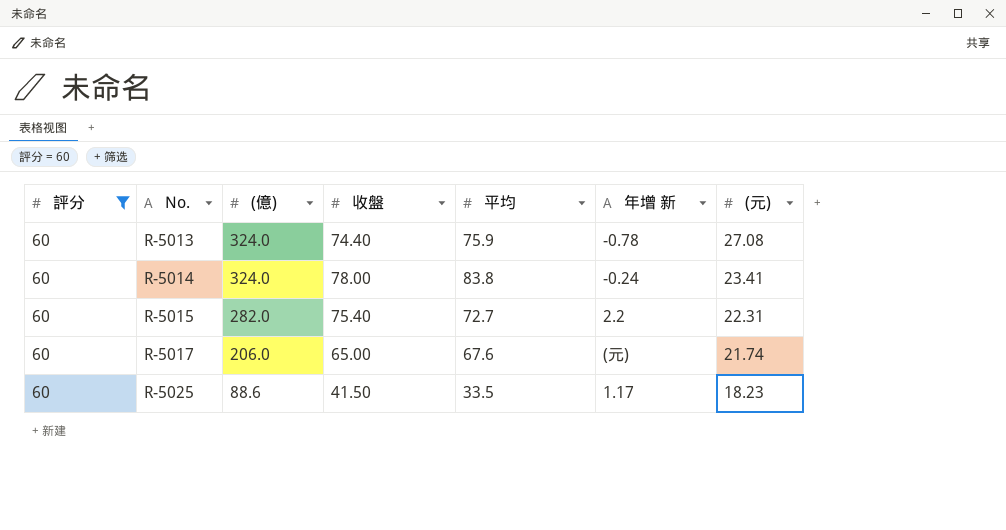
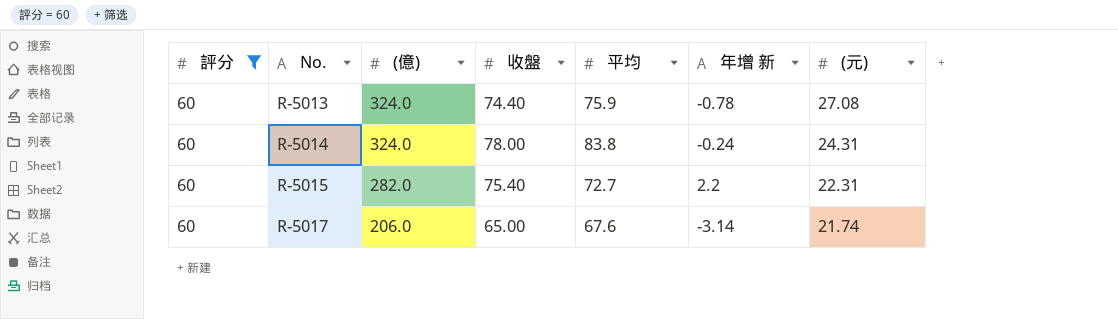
row R-5025: 60 | 88.6 | 41.50 | 33.5 | 1.17 | 18.23 -> none
R-5014 | (元): 23.41 -> 24.31
R-5017 | 年增 新: (元) -> -3.14

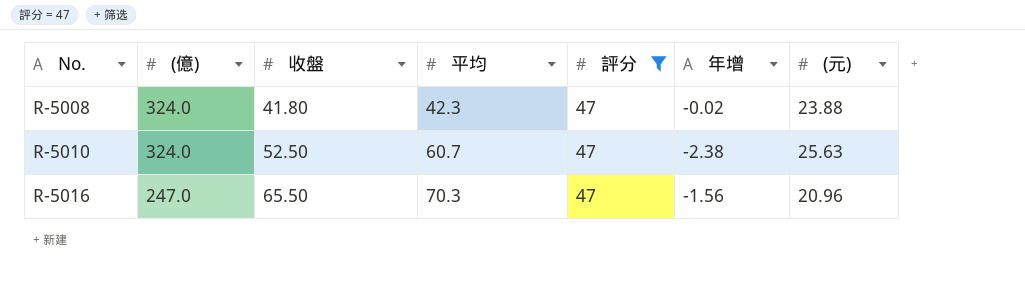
filter: 評分 = 60 -> 評分 = 47
column 評分 | position: 1 -> 5
column name: 年增 新 -> 年增

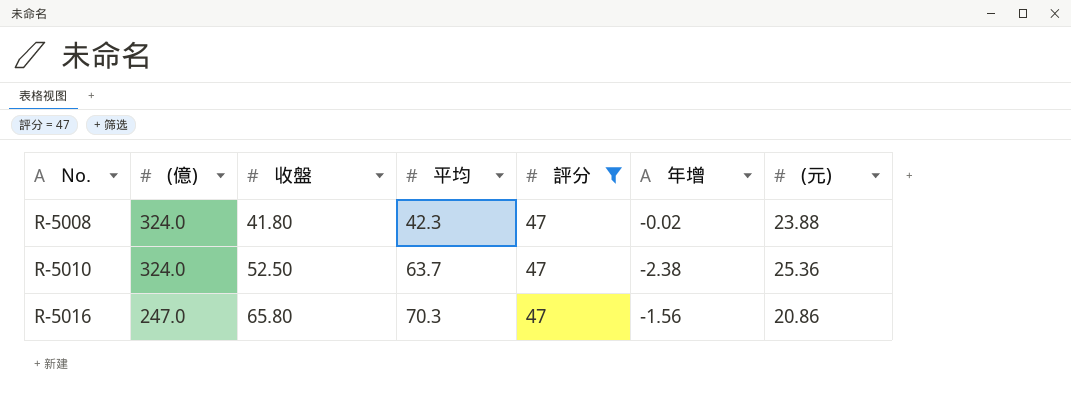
R-5010 | 平均: 60.7 -> 63.7
R-5010 | (元): 25.63 -> 25.36
R-5016 | 收盤: 65.50 -> 65.80
R-5016 | (元): 20.96 -> 20.86

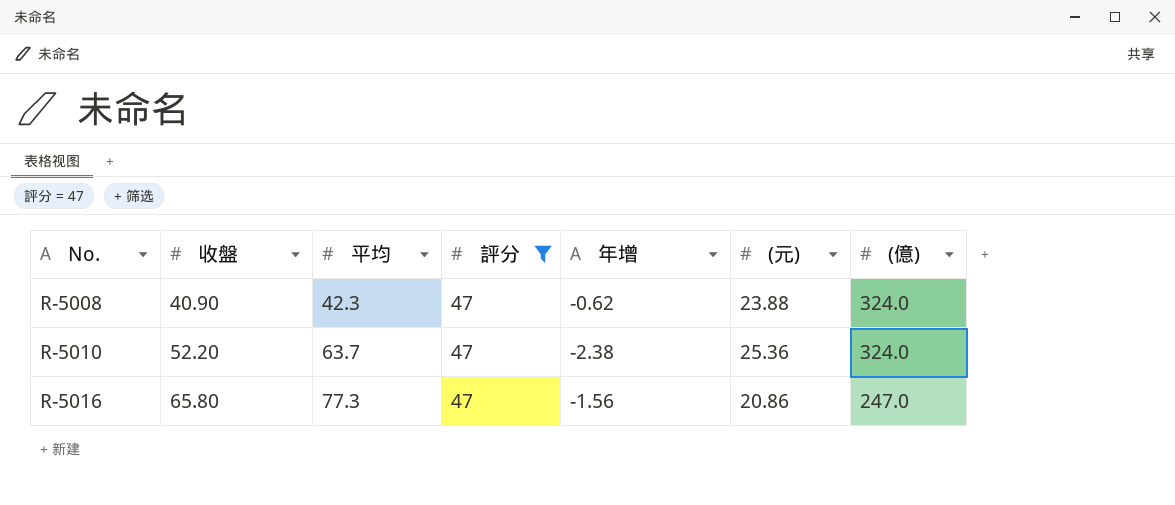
column (億) | position: 2 -> 7
R-5008 | 收盤: 41.80 -> 40.90
R-5008 | 年增: -0.02 -> -0.62
R-5010 | 收盤: 52.50 -> 52.20
R-5016 | 平均: 70.3 -> 77.3

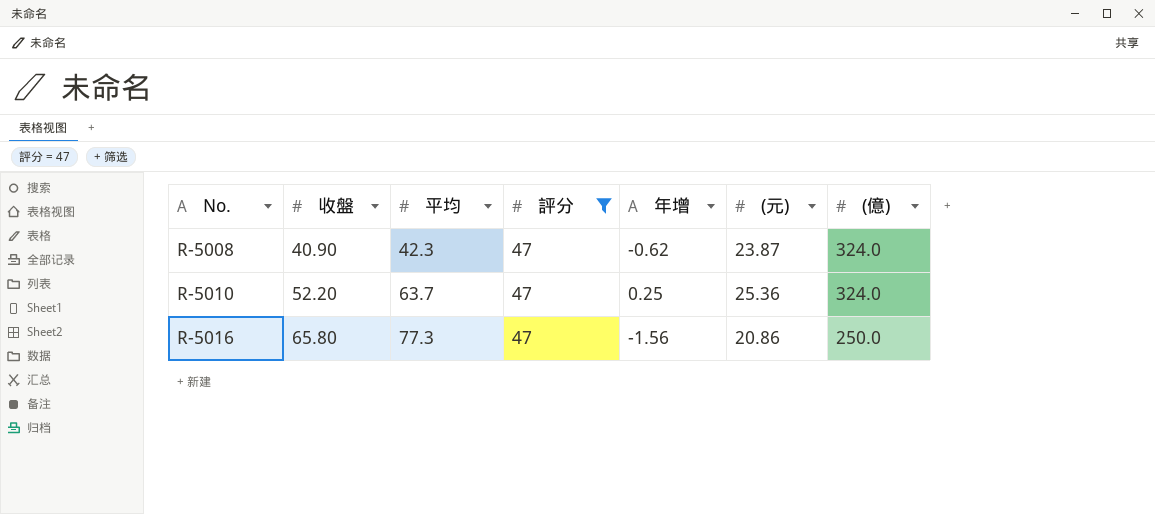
R-5008 | (元): 23.88 -> 23.87
R-5010 | 年增: -2.38 -> 0.25
R-5016 | (億): 247.0 -> 250.0

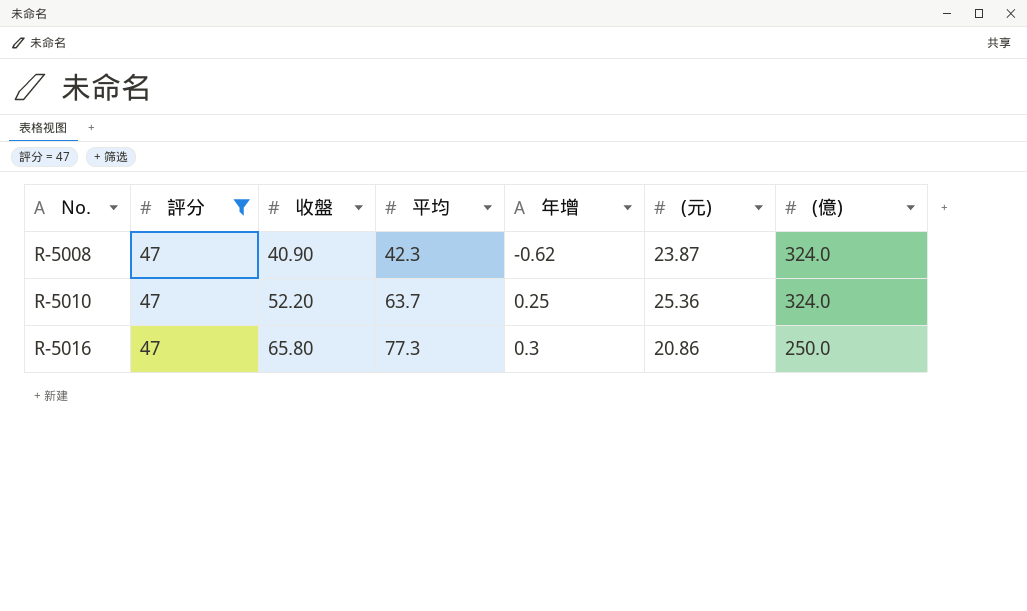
column 評分 | position: 4 -> 2
R-5016 | 年增: -1.56 -> 0.3

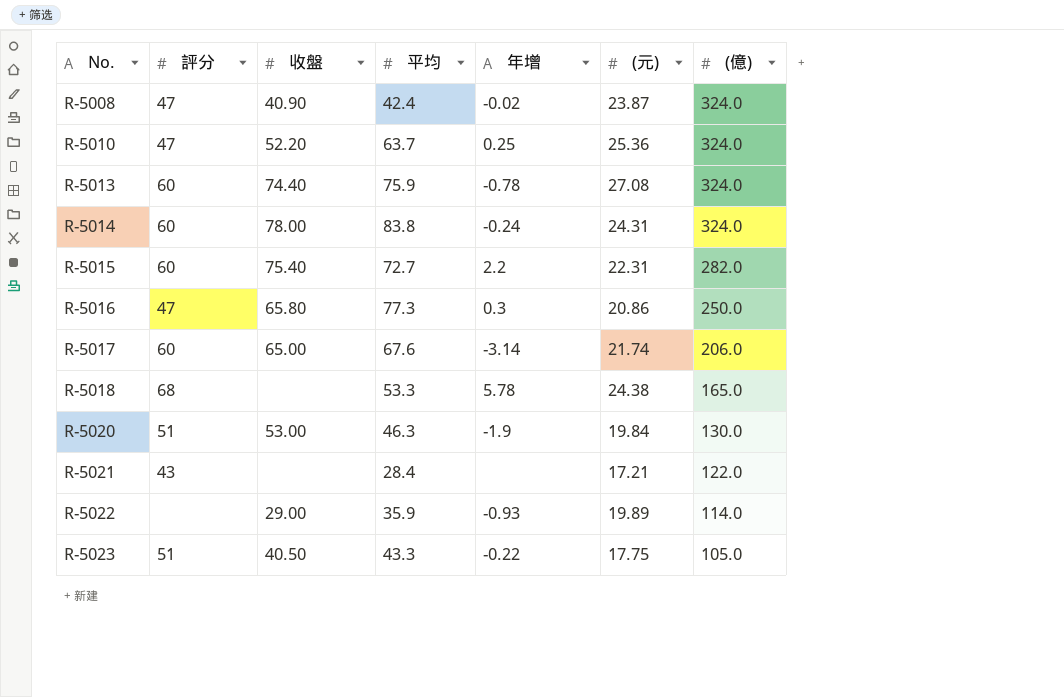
filter: 評分 = 47 -> none
R-5008 | 平均: 42.3 -> 42.4
R-5008 | 年增: -0.62 -> -0.02

